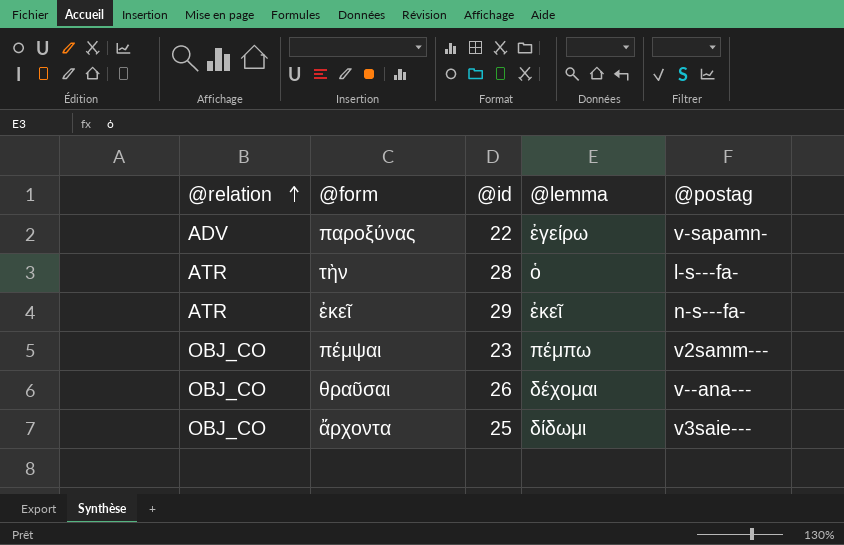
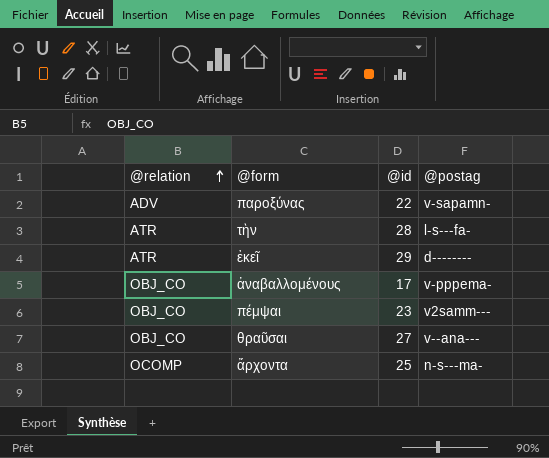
column @lemma | position: 4 -> none
ἐκεῖ | @postag: n-s---fa- -> d--------
row ἀναβαλλομένους: none -> OBJ_CO | 17 | v-pppema-
θραῦσαι | @id: 26 -> 27
ἄρχοντα | @relation: OBJ_CO -> OCOMP
ἄρχοντα | @postag: v3saie--- -> n-s---ma-

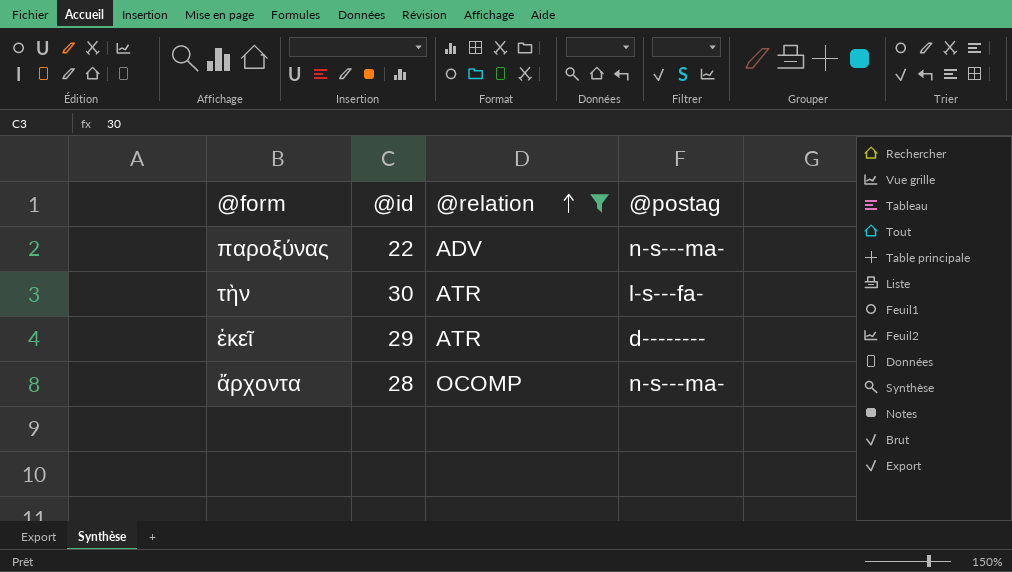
filter: none -> @relation != OBJ_CO
column @relation | position: 1 -> 3
παροξύνας | @postag: v-sapamn- -> n-s---ma-
τὴν | @id: 28 -> 30
ἄρχοντα | @id: 25 -> 28

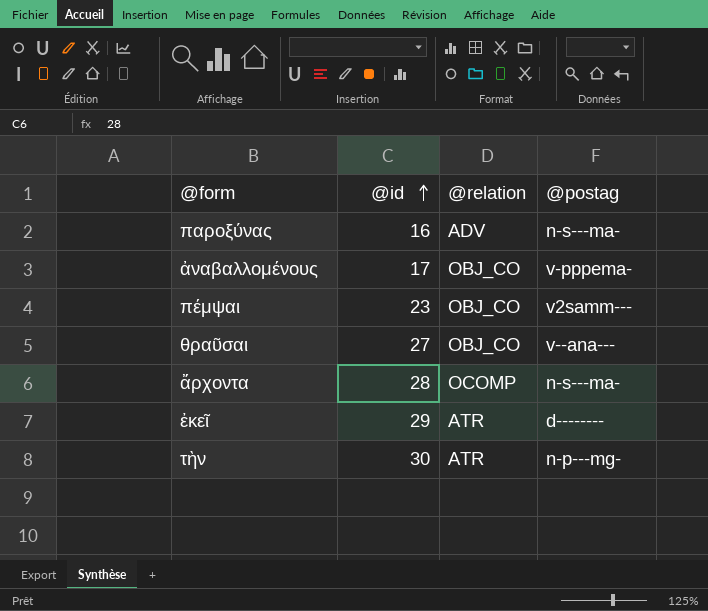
filter: @relation != OBJ_CO -> none
row order: @relation ascending -> @id ascending
παροξύνας | @id: 22 -> 16
τὴν | @postag: l-s---fa- -> n-p---mg-

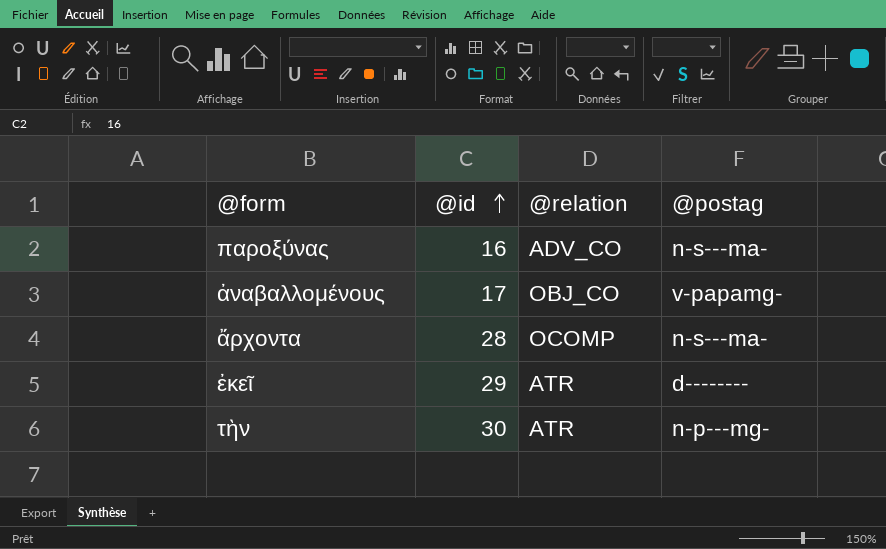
row πέμψαι: 23 | OBJ_CO | v2samm--- -> none
row θραῦσαι: 27 | OBJ_CO | v--ana--- -> none
παροξύνας | @relation: ADV -> ADV_CO
ἀναβαλλομένους | @postag: v-pppema- -> v-papamg-

